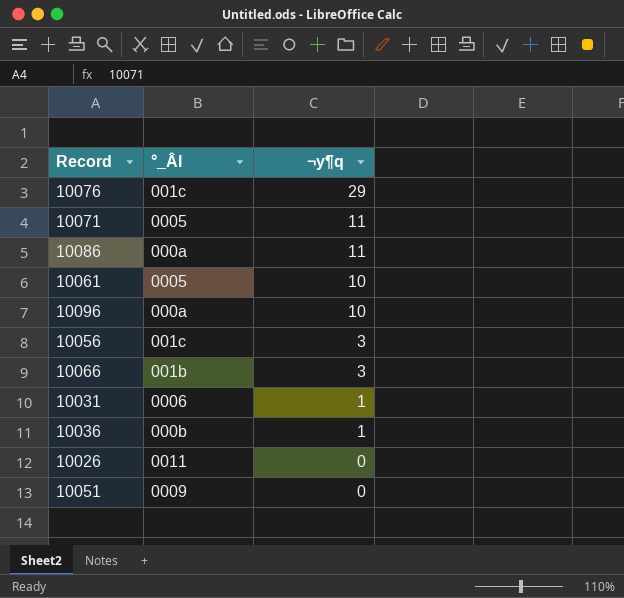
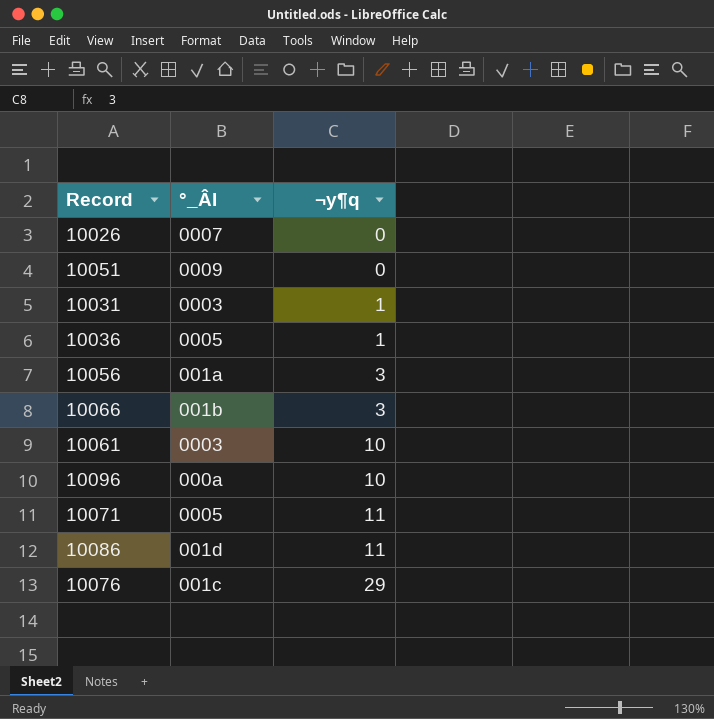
row order: ¬y¶q descending -> ¬y¶q ascending
10026 | °_ÂI: 0011 -> 0007
10031 | °_ÂI: 0006 -> 0003
10036 | °_ÂI: 000b -> 0005
10056 | °_ÂI: 001c -> 001a
10061 | °_ÂI: 0005 -> 0003
10086 | °_ÂI: 000a -> 001d

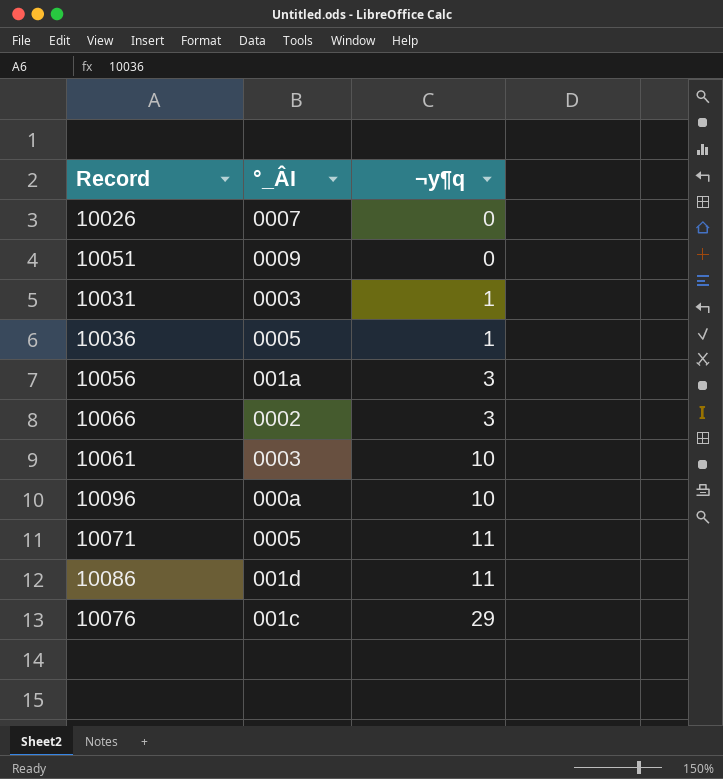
10066 | °_ÂI: 001b -> 0002

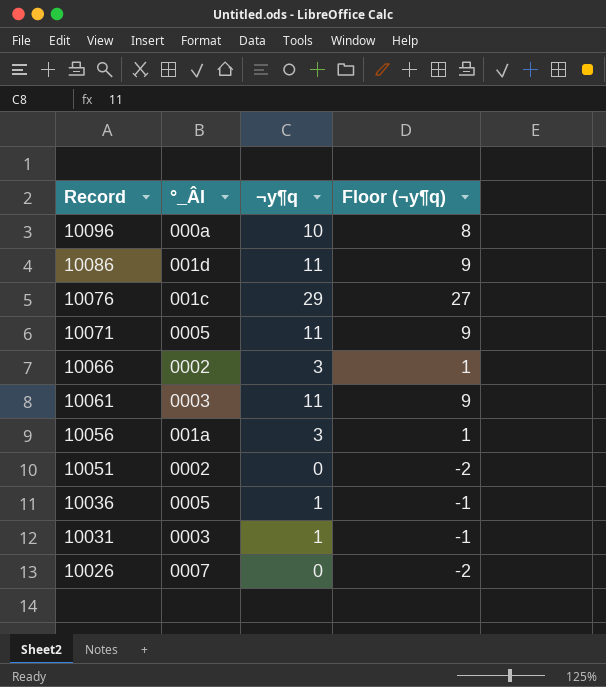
row order: ¬y¶q ascending -> Record descending
column Floor (¬y¶q) | formula: none -> [¬y¶q] - 2
10061 | ¬y¶q: 10 -> 11
10051 | °_ÂI: 0009 -> 0002

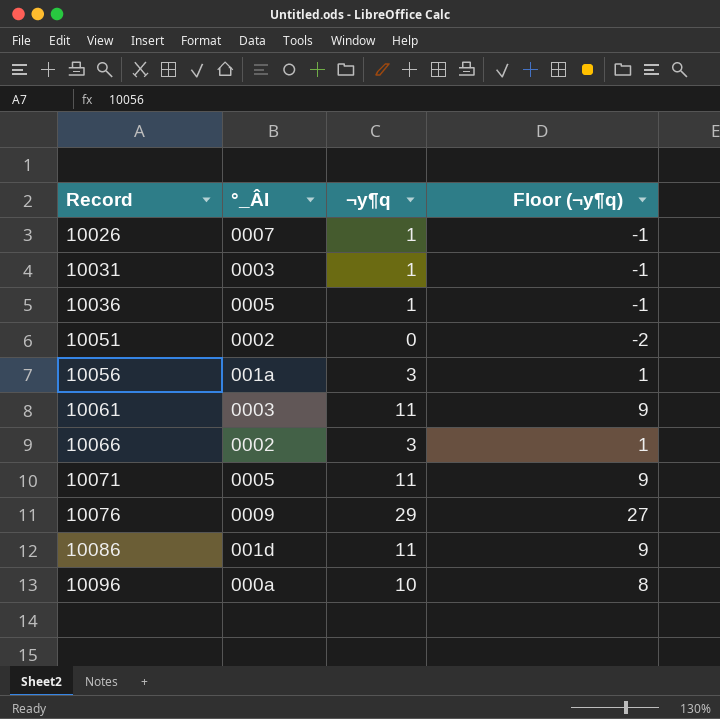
row order: Record descending -> Record ascending
10026 | ¬y¶q: 0 -> 1
10026 | Floor (¬y¶q): -2 -> -1
10076 | °_ÂI: 001c -> 0009

